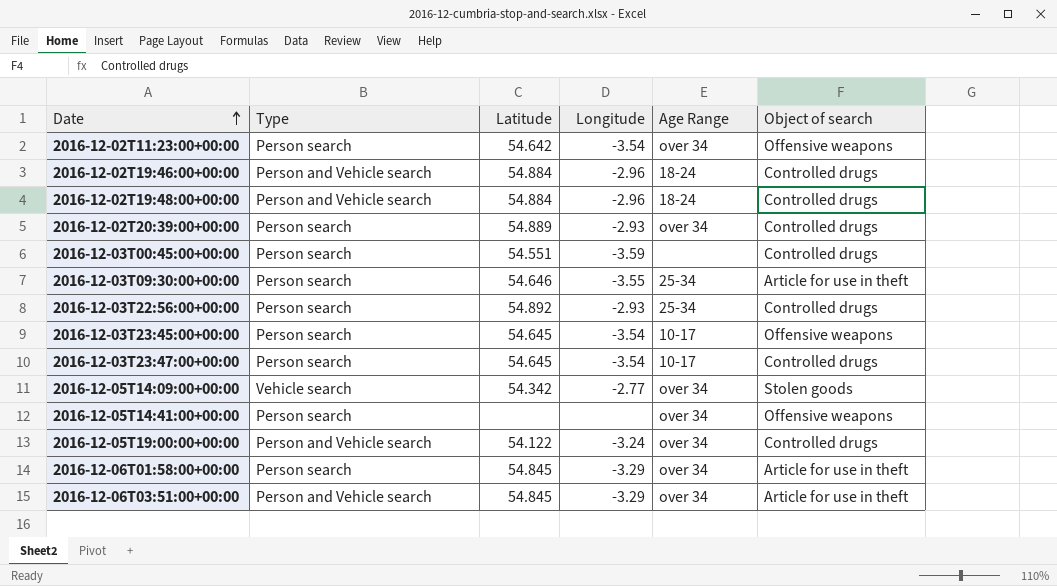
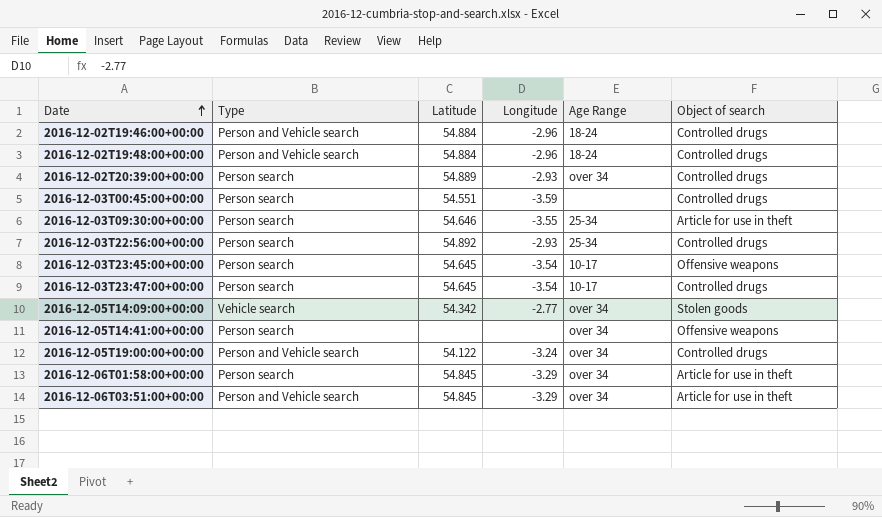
row 2016-12-02T11:23:00+00:00: Person search | 54.642 | -3.54 | over 34 | Offensive weapons -> none

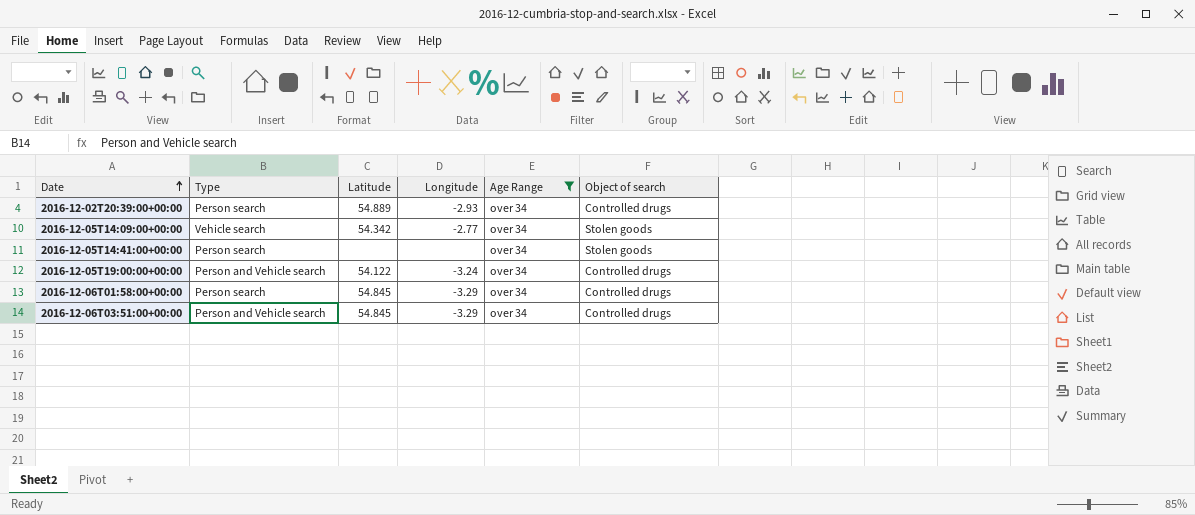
filter: none -> Age Range = over 34
2016-12-05T14:41:00+00:00 | Object of search: Offensive weapons -> Stolen goods
2016-12-06T01:58:00+00:00 | Object of search: Article for use in theft -> Controlled drugs
2016-12-06T03:51:00+00:00 | Object of search: Article for use in theft -> Controlled drugs

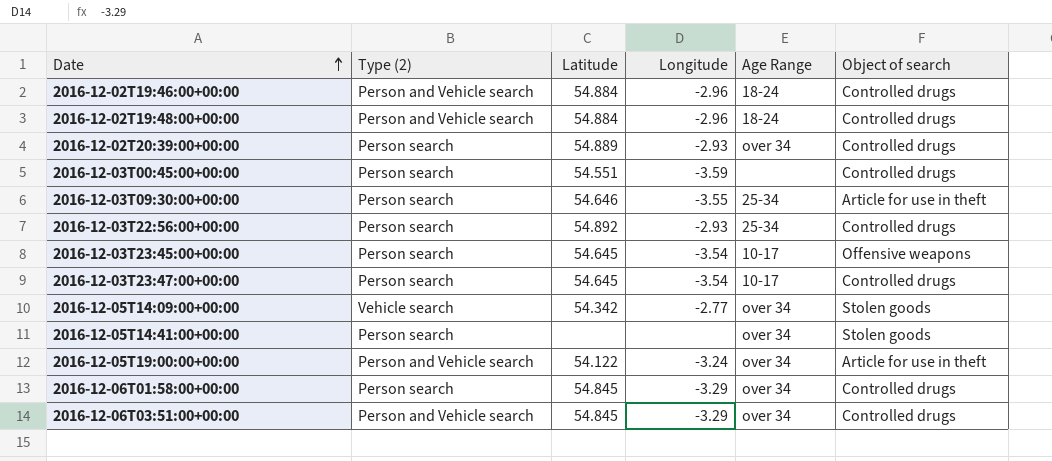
filter: Age Range = over 34 -> none
column name: Type -> Type (2)
2016-12-05T19:00:00+00:00 | Object of search: Controlled drugs -> Article for use in theft

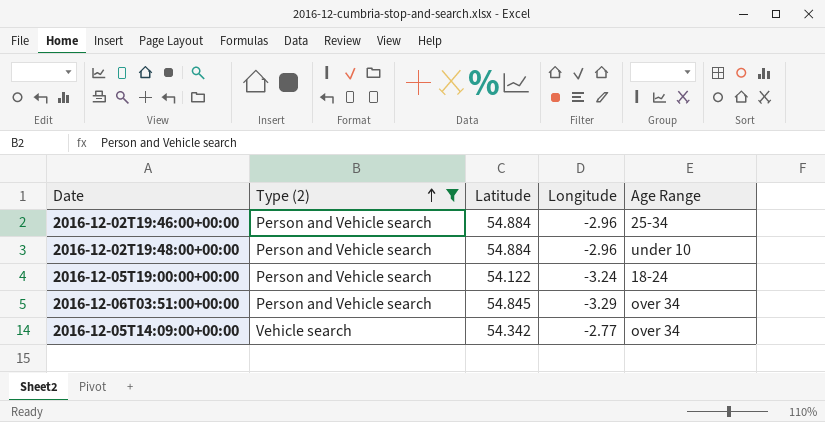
filter: none -> Type (2) != Person search
row order: Date ascending -> Type (2) ascending
column Object of search | position: 6 -> none
2016-12-02T19:46:00+00:00 | Age Range: 18-24 -> 25-34
2016-12-02T19:48:00+00:00 | Age Range: 18-24 -> under 10
2016-12-05T19:00:00+00:00 | Age Range: over 34 -> 18-24

